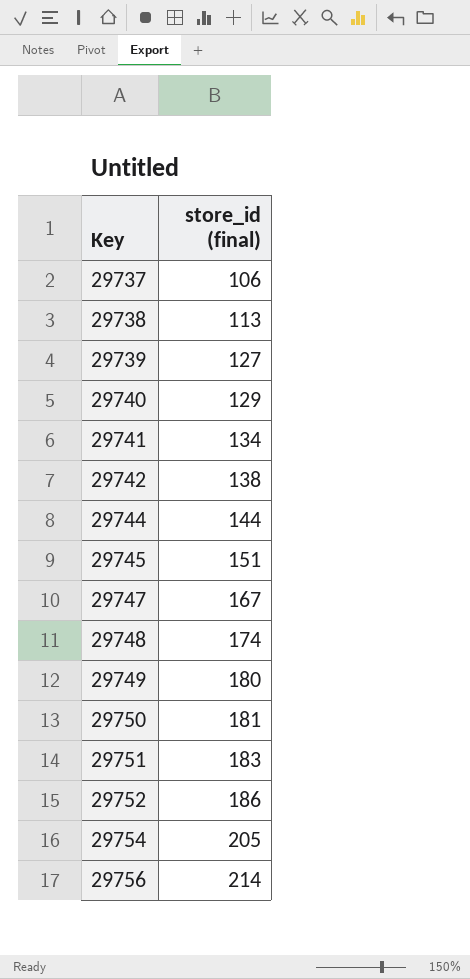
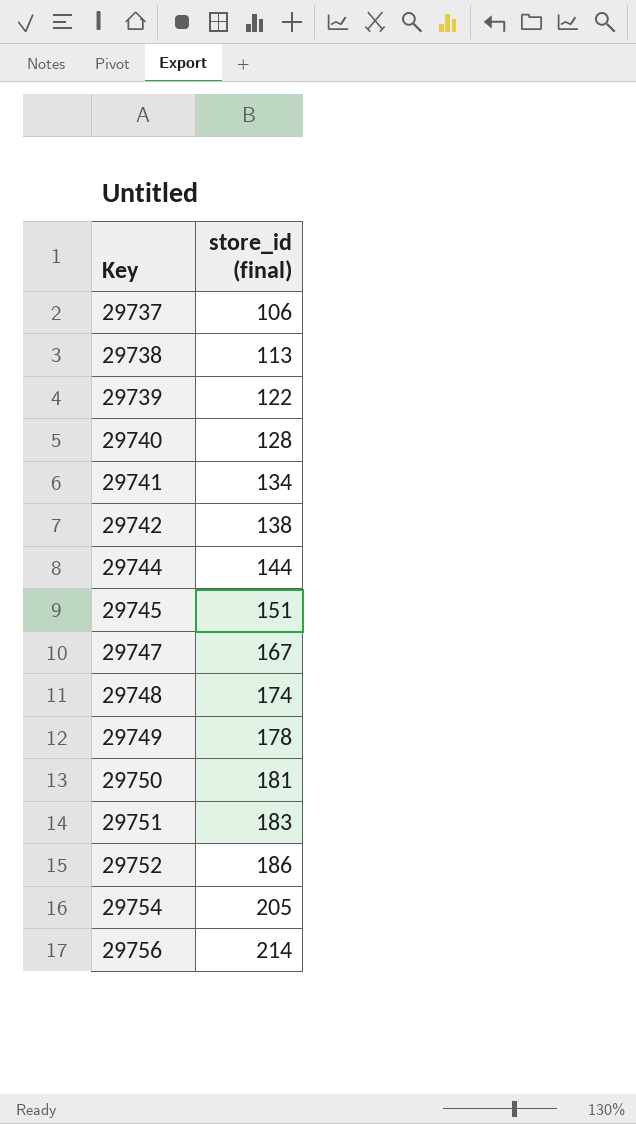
29739 | store_id (final): 127 -> 122
29740 | store_id (final): 129 -> 128
29749 | store_id (final): 180 -> 178

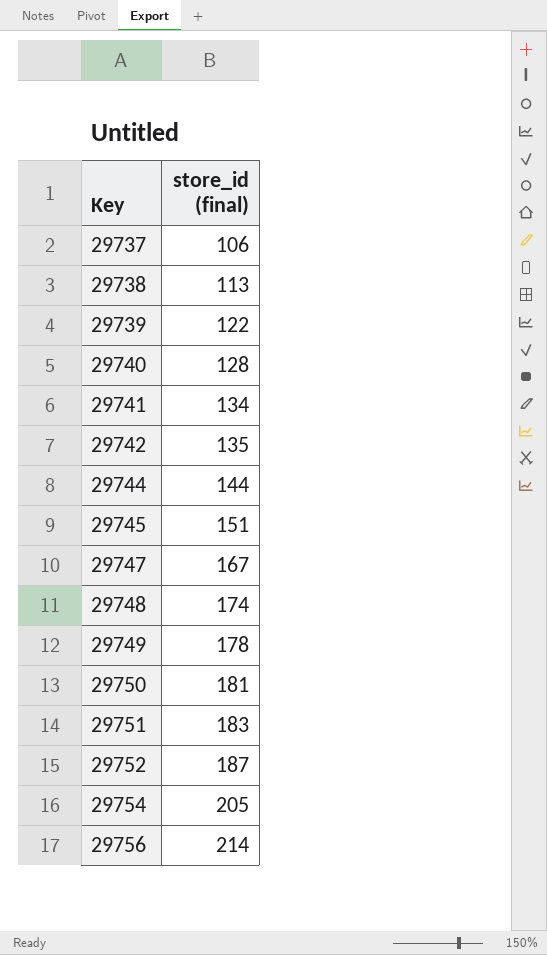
29742 | store_id (final): 138 -> 135
29752 | store_id (final): 186 -> 187

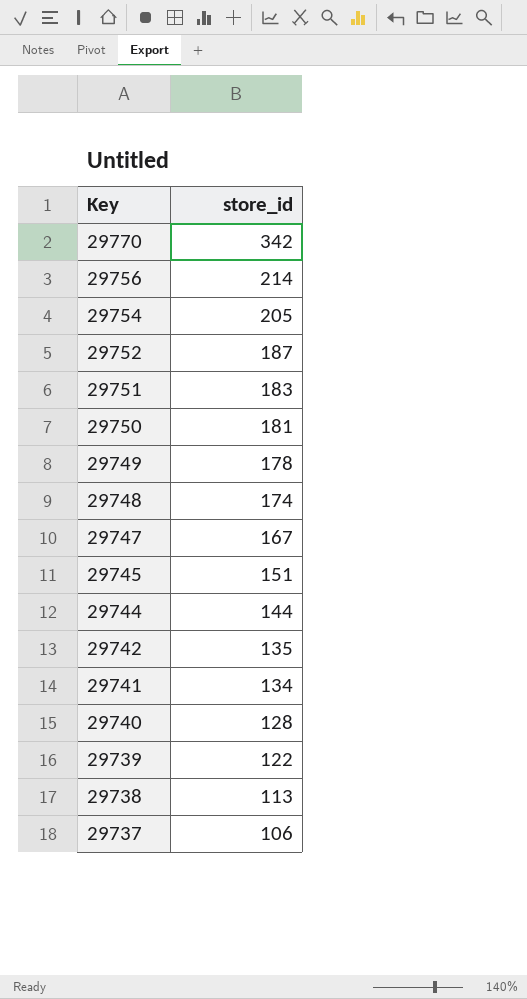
row order: Key ascending -> Key descending
column name: store_id (final) -> store_id
row 29770: none -> 342

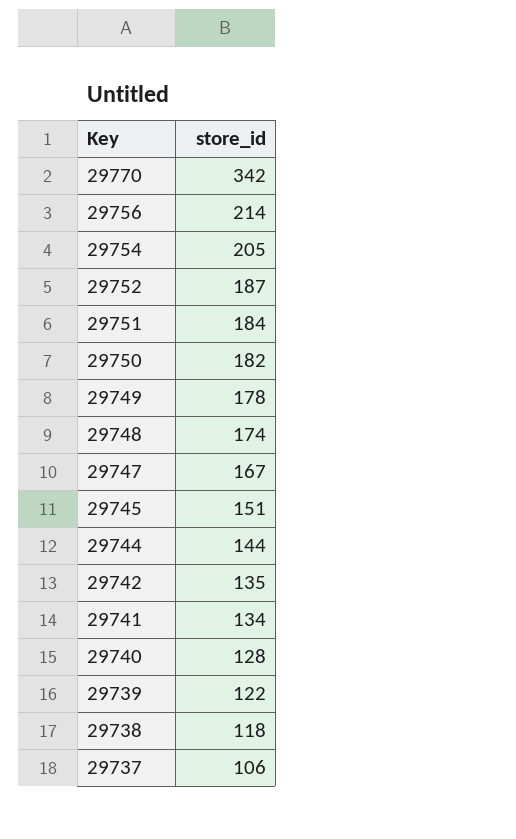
29751 | store_id: 183 -> 184
29750 | store_id: 181 -> 182
29738 | store_id: 113 -> 118

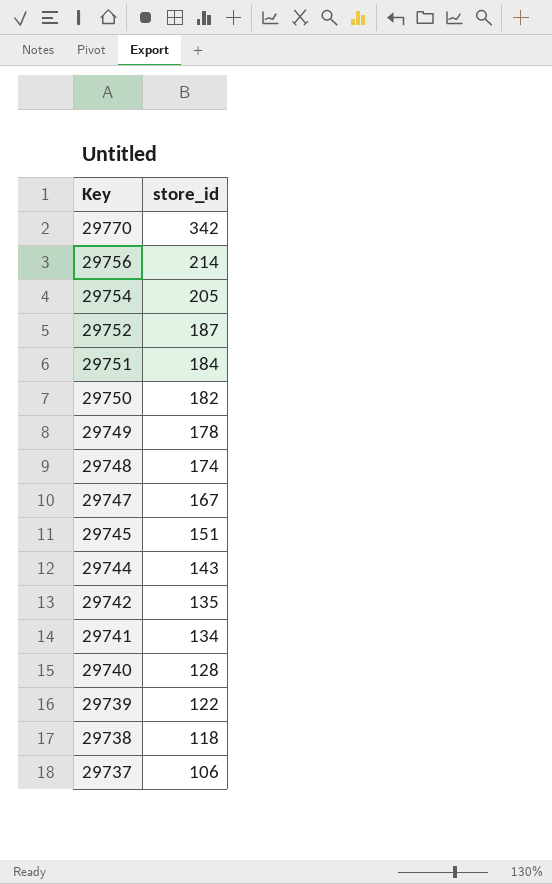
29744 | store_id: 144 -> 143

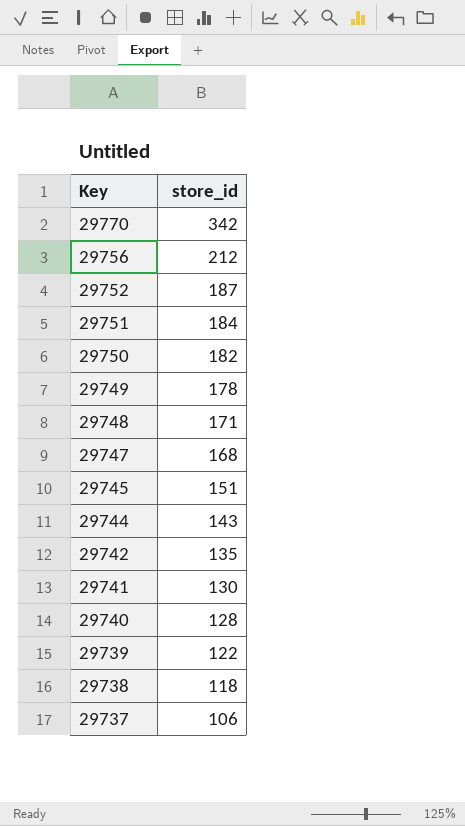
row 29754: 205 -> none
29756 | store_id: 214 -> 212
29748 | store_id: 174 -> 171
29747 | store_id: 167 -> 168
29741 | store_id: 134 -> 130

